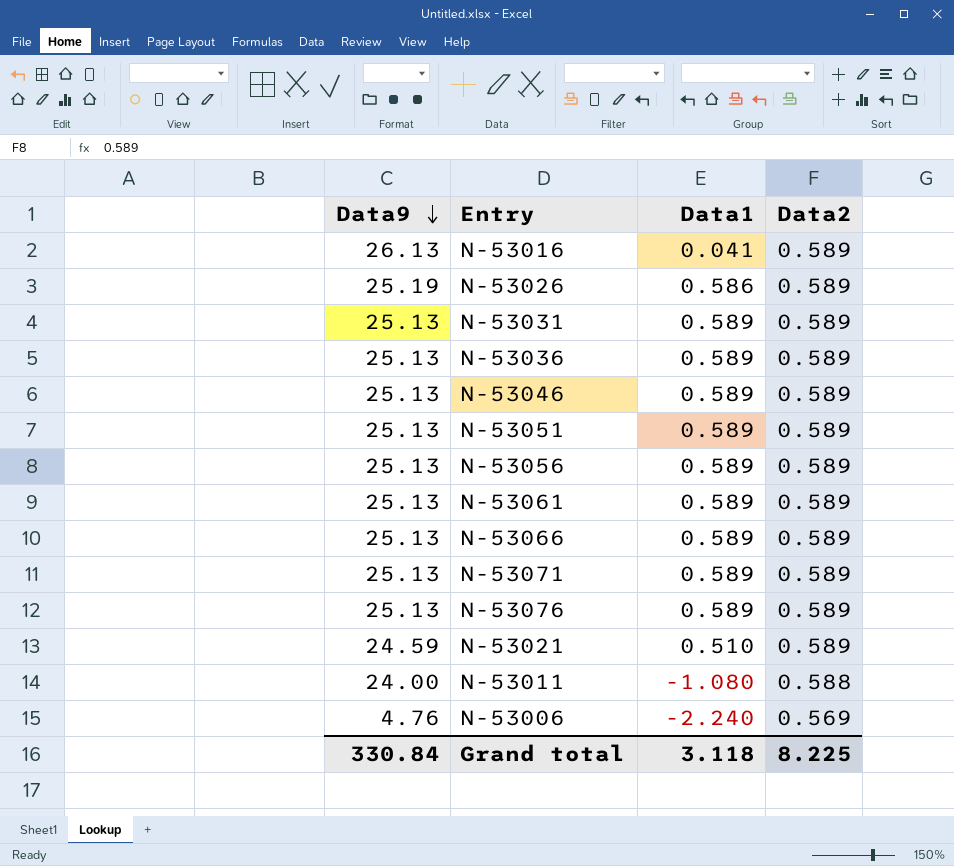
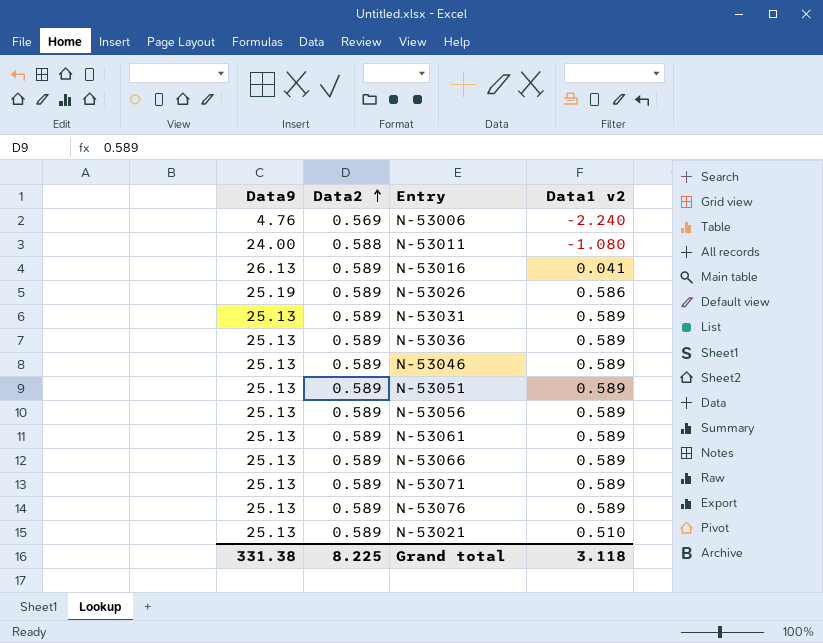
row order: Data9 descending -> Data2 ascending
column Data2 | position: 4 -> 2
column name: Data1 -> Data1 v2
N-53021 | Data9: 24.59 -> 25.13
Grand total | Data9: 330.84 -> 331.38

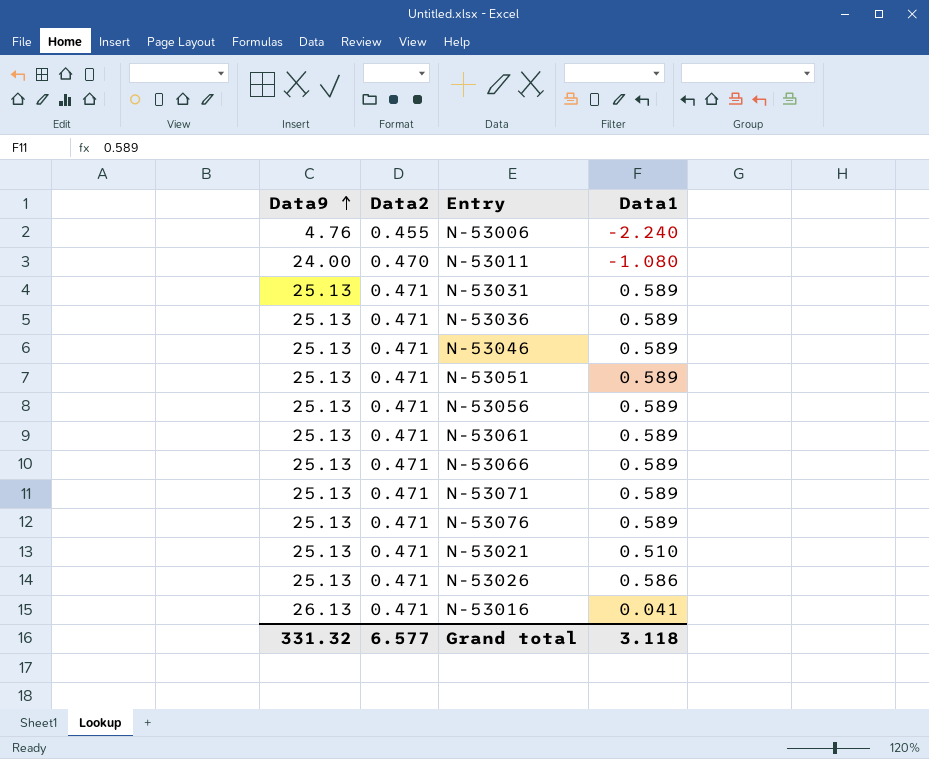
row order: Data2 ascending -> Data9 ascending
column name: Data1 v2 -> Data1
N-53006 | Data2: 0.569 -> 0.455
N-53011 | Data2: 0.588 -> 0.470
N-53031 | Data2: 0.589 -> 0.471
N-53036 | Data2: 0.589 -> 0.471
N-53046 | Data2: 0.589 -> 0.471
N-53051 | Data2: 0.589 -> 0.471
N-53056 | Data2: 0.589 -> 0.471
N-53061 | Data2: 0.589 -> 0.471
N-53066 | Data2: 0.589 -> 0.471
N-53071 | Data2: 0.589 -> 0.471
N-53076 | Data2: 0.589 -> 0.471
N-53021 | Data2: 0.589 -> 0.471
N-53026 | Data9: 25.19 -> 25.13
N-53026 | Data2: 0.589 -> 0.471
N-53016 | Data2: 0.589 -> 0.471
Grand total | Data9: 331.38 -> 331.32
Grand total | Data2: 8.225 -> 6.577

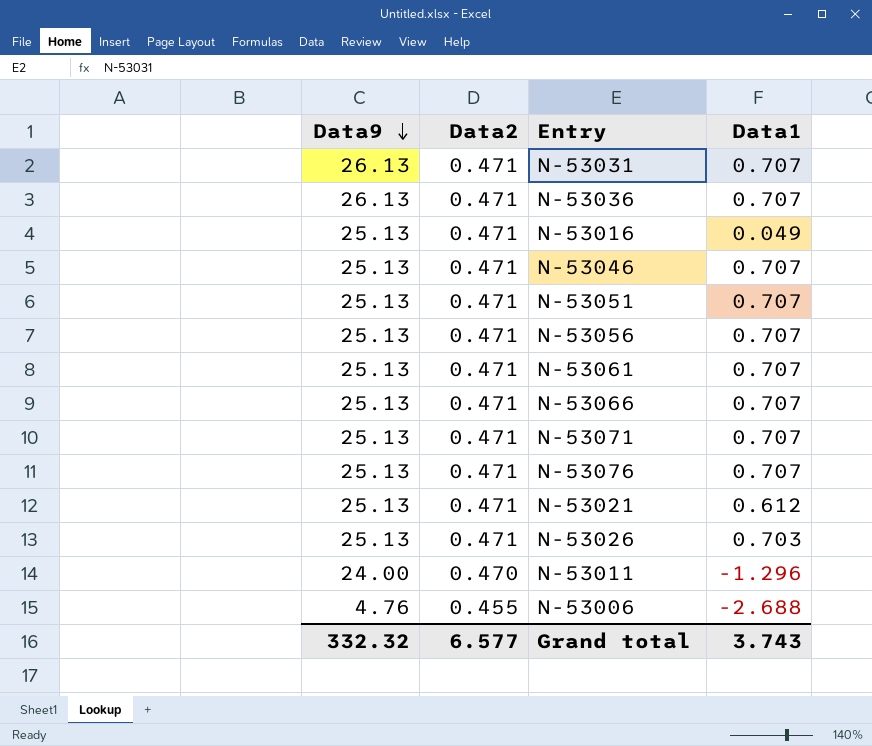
row order: Data9 ascending -> Data9 descending
N-53031 | Data9: 25.13 -> 26.13
N-53031 | Data1: 0.589 -> 0.707
N-53036 | Data9: 25.13 -> 26.13
N-53036 | Data1: 0.589 -> 0.707
N-53016 | Data9: 26.13 -> 25.13
N-53016 | Data1: 0.041 -> 0.049
N-53046 | Data1: 0.589 -> 0.707
N-53051 | Data1: 0.589 -> 0.707
N-53056 | Data1: 0.589 -> 0.707
N-53061 | Data1: 0.589 -> 0.707
N-53066 | Data1: 0.589 -> 0.707
N-53071 | Data1: 0.589 -> 0.707
N-53076 | Data1: 0.589 -> 0.707
N-53021 | Data1: 0.510 -> 0.612
N-53026 | Data1: 0.586 -> 0.703
N-53011 | Data1: -1.080 -> -1.296
N-53006 | Data1: -2.240 -> -2.688
Grand total | Data9: 331.32 -> 332.32
Grand total | Data1: 3.118 -> 3.743

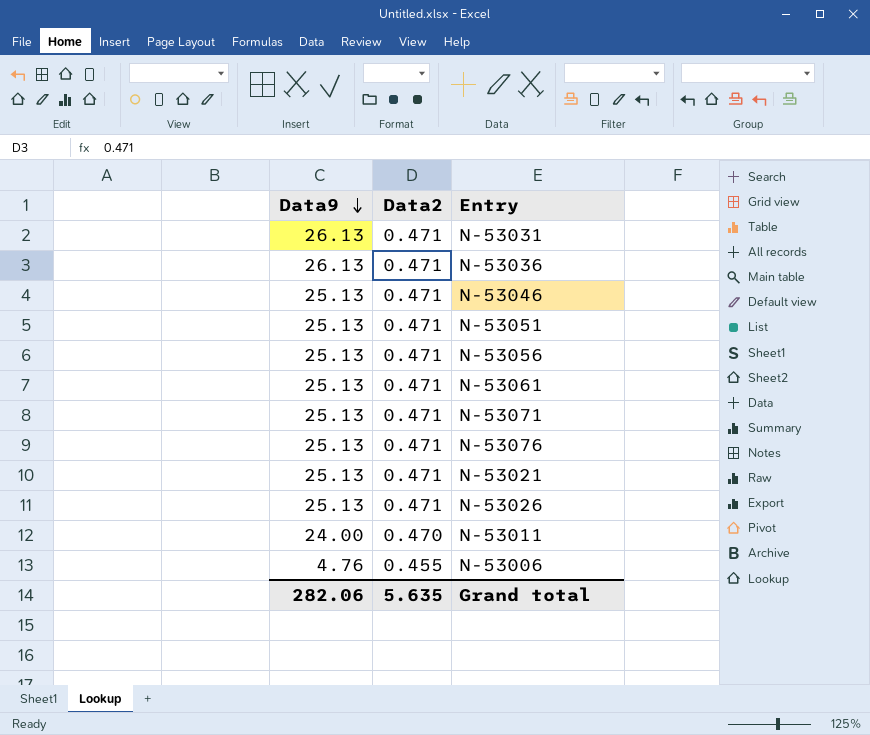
column Data1 | position: 4 -> none
row N-53016: 25.13 | 0.471 | 0.049 -> none
row N-53066: 25.13 | 0.471 | 0.707 -> none
Grand total | Data9: 332.32 -> 282.06
Grand total | Data2: 6.577 -> 5.635

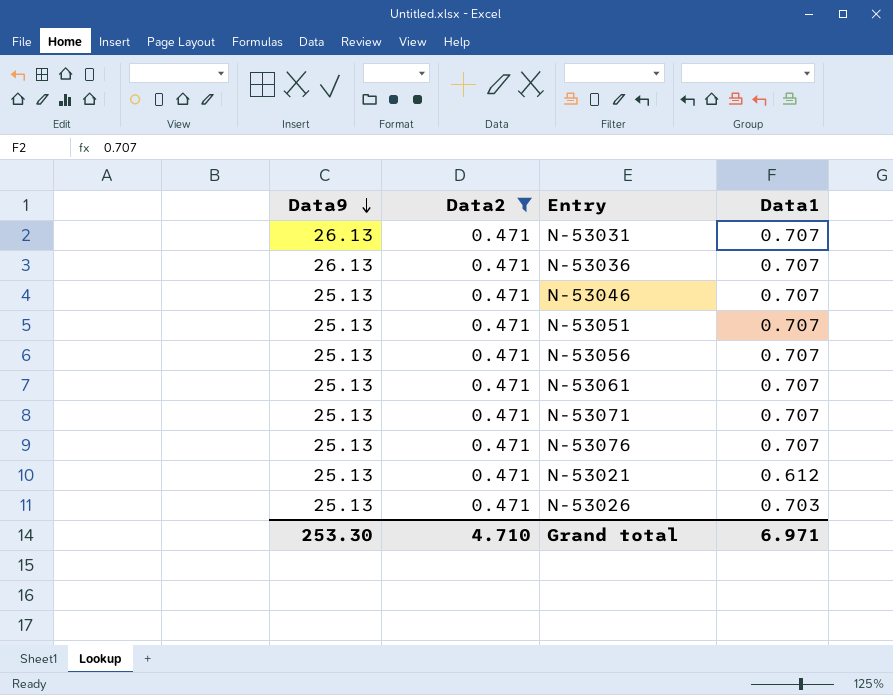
filter: none -> Data2 = 0.471
column Data1 | position: none -> 4
Grand total | Data9: 282.06 -> 253.30
Grand total | Data2: 5.635 -> 4.710

